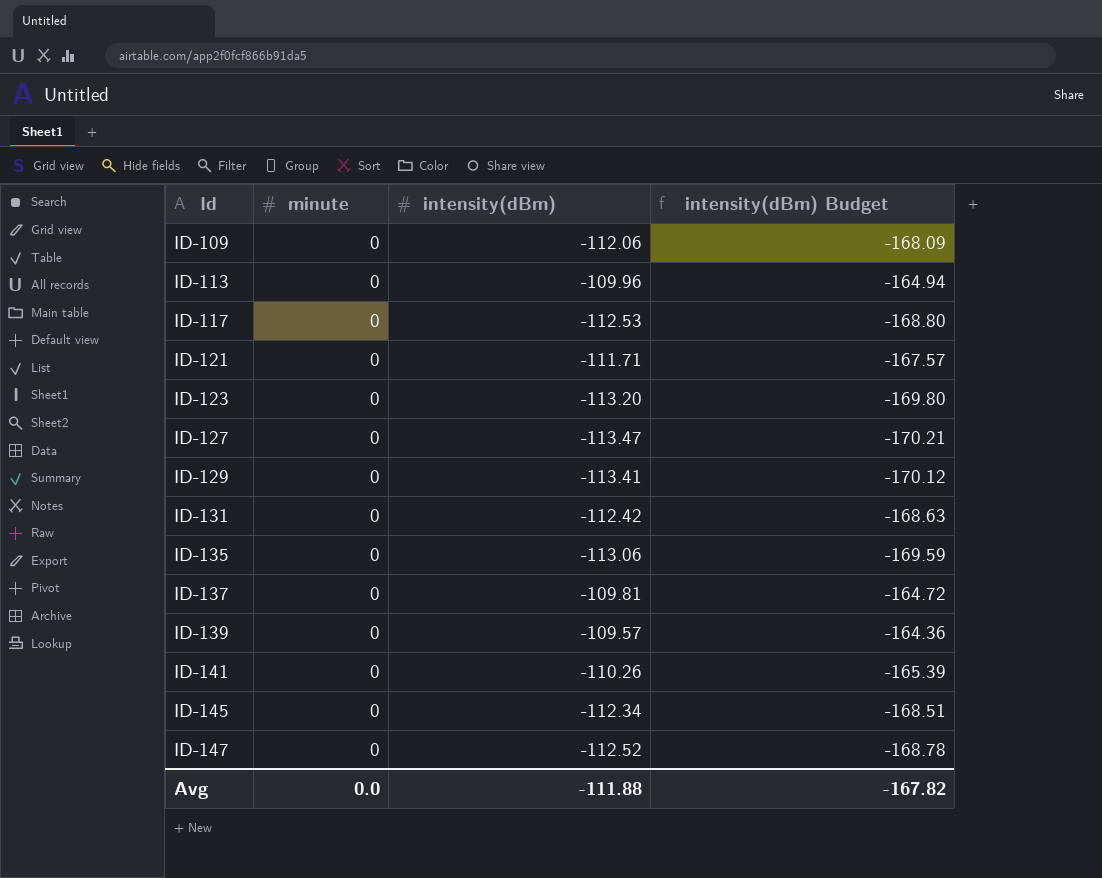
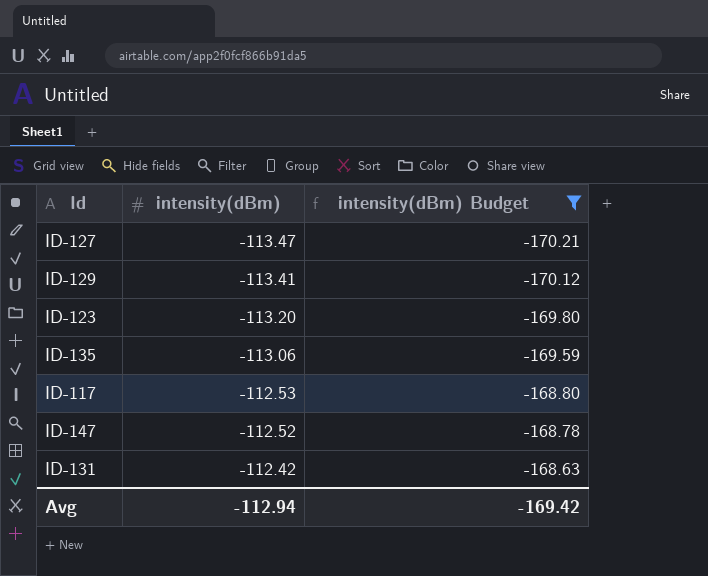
filter: none -> intensity(dBm) Budget <= -168.63
row order: Id ascending -> intensity(dBm) ascending
column minute | position: 2 -> none
Avg | intensity(dBm): -111.88 -> -112.94
Avg | intensity(dBm) Budget: -167.82 -> -169.42

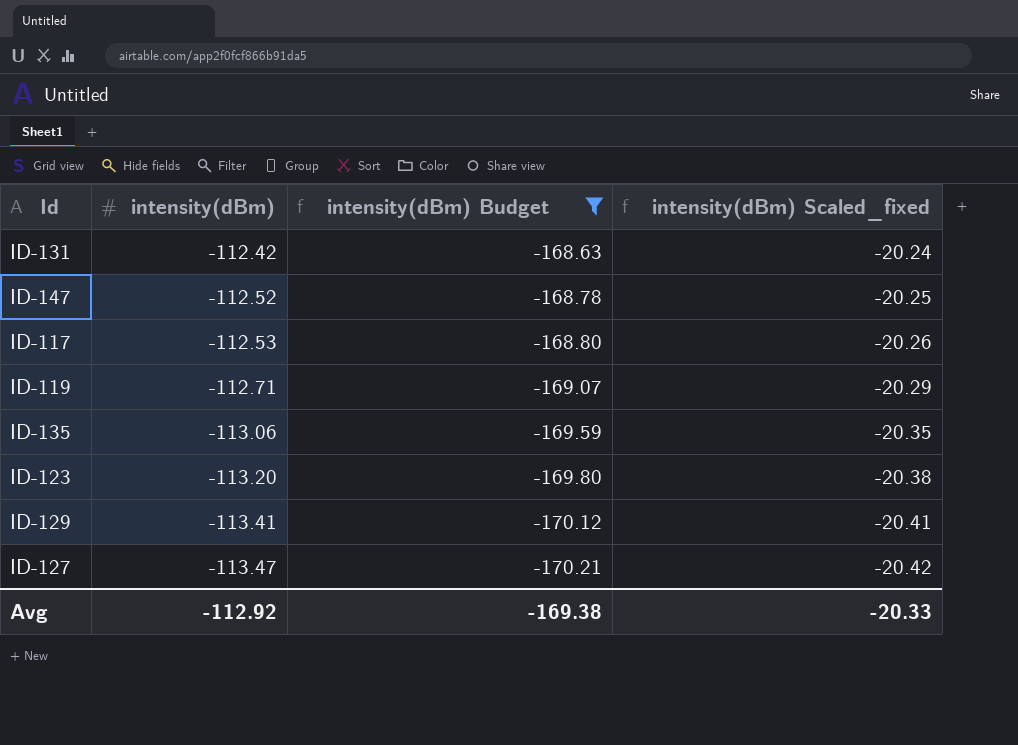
row order: intensity(dBm) ascending -> intensity(dBm) descending
column intensity(dBm) Scaled_fixed | formula: none -> [intensity(dBm)] * 0.18
row ID-119: none -> -112.71 | -169.07 | -20.29
Avg | intensity(dBm): -112.94 -> -112.92
Avg | intensity(dBm) Budget: -169.42 -> -169.38

